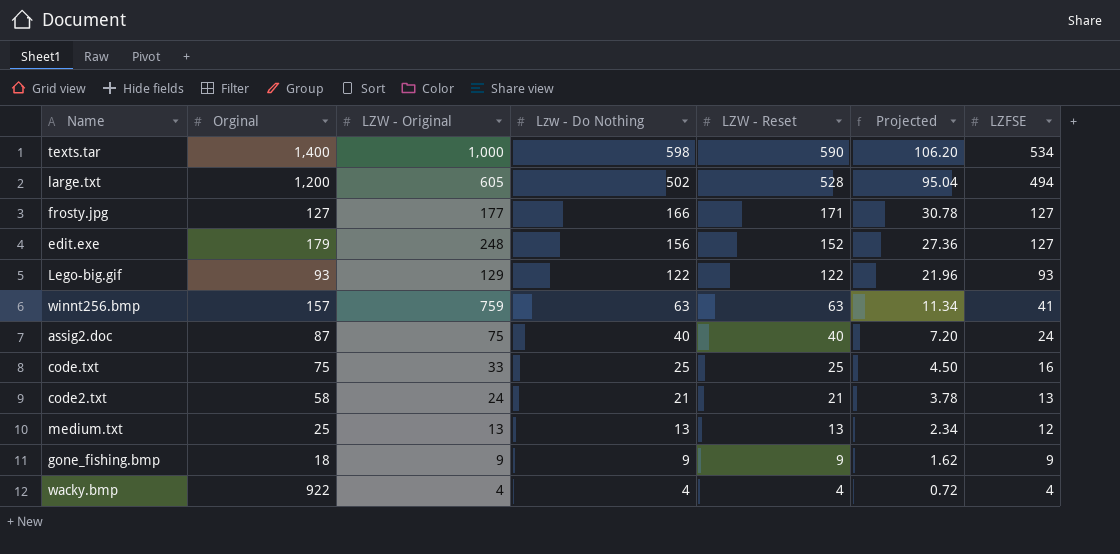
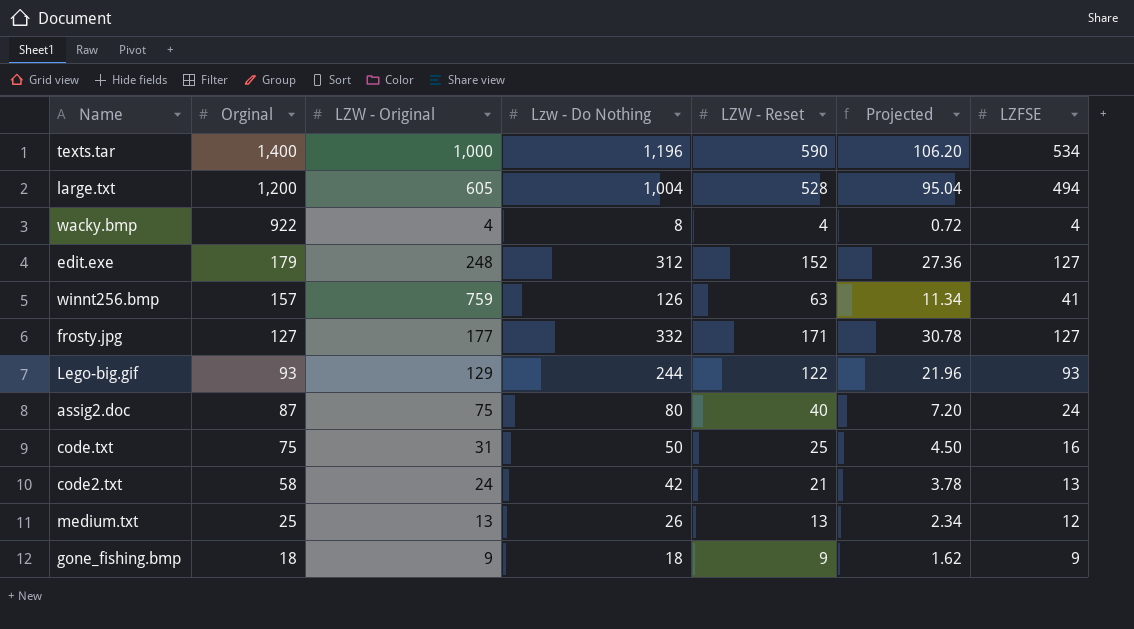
row order: Lzw - Do Nothing descending -> Orginal descending
texts.tar | Lzw - Do Nothing: 598 -> 1,196
large.txt | Lzw - Do Nothing: 502 -> 1,004
wacky.bmp | Lzw - Do Nothing: 4 -> 8
edit.exe | Lzw - Do Nothing: 156 -> 312
winnt256.bmp | Lzw - Do Nothing: 63 -> 126
frosty.jpg | Lzw - Do Nothing: 166 -> 332
Lego-big.gif | Lzw - Do Nothing: 122 -> 244
assig2.doc | Lzw - Do Nothing: 40 -> 80
code.txt | LZW - Original: 33 -> 31
code.txt | Lzw - Do Nothing: 25 -> 50
code2.txt | Lzw - Do Nothing: 21 -> 42
medium.txt | Lzw - Do Nothing: 13 -> 26
gone_fishing.bmp | Lzw - Do Nothing: 9 -> 18

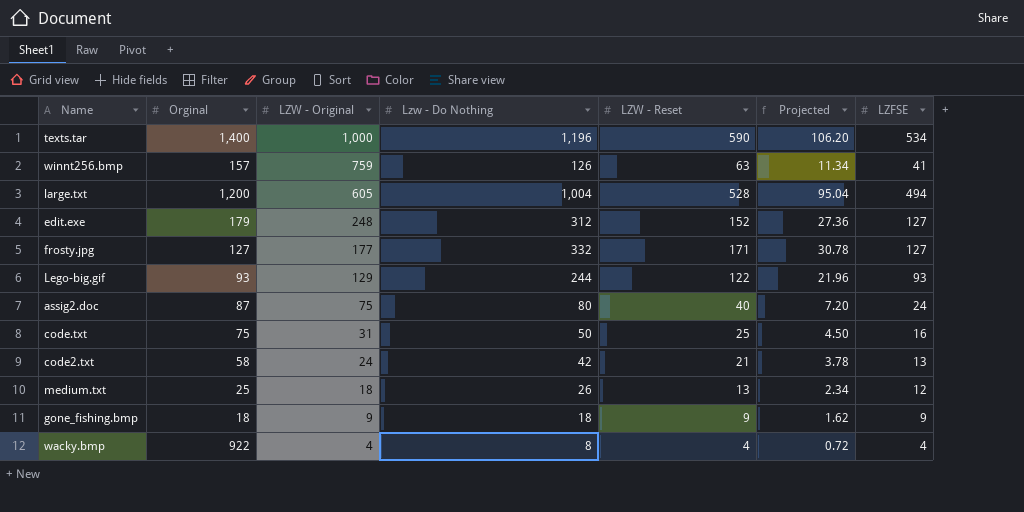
row order: Orginal descending -> LZW - Original descending
medium.txt | LZW - Original: 13 -> 18

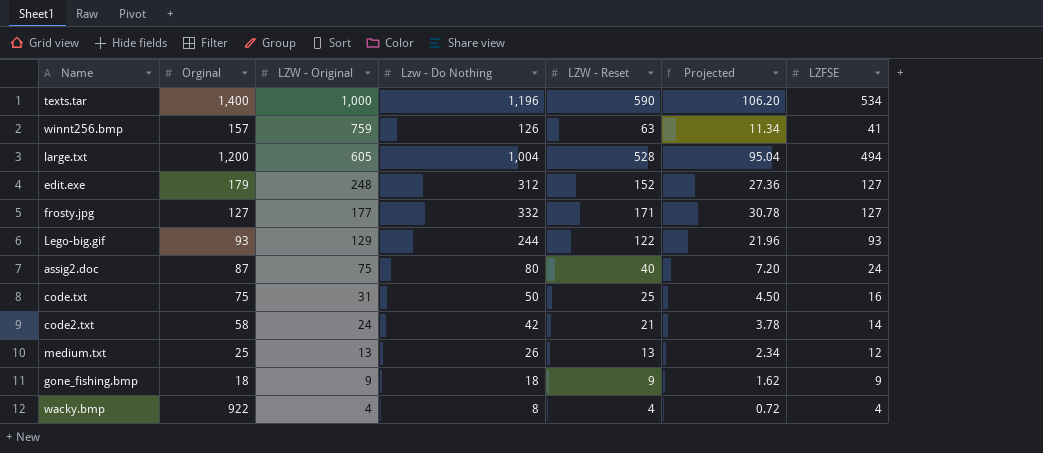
code2.txt | LZFSE: 13 -> 14
medium.txt | LZW - Original: 18 -> 13

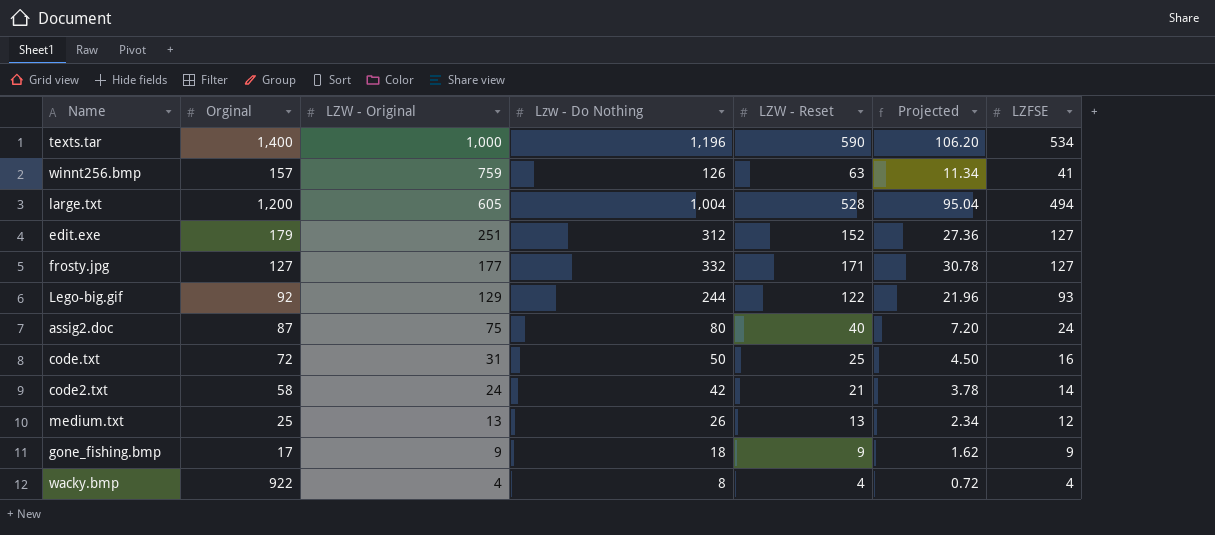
edit.exe | LZW - Original: 248 -> 251
Lego-big.gif | Orginal: 93 -> 92
code.txt | Orginal: 75 -> 72
gone_fishing.bmp | Orginal: 18 -> 17

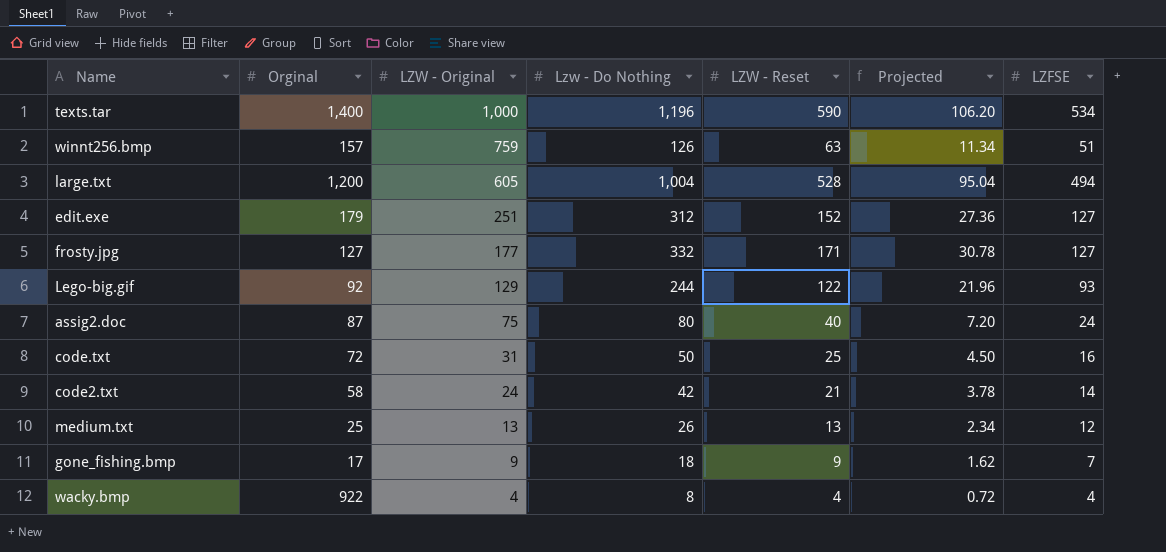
winnt256.bmp | LZFSE: 41 -> 51
gone_fishing.bmp | LZFSE: 9 -> 7

